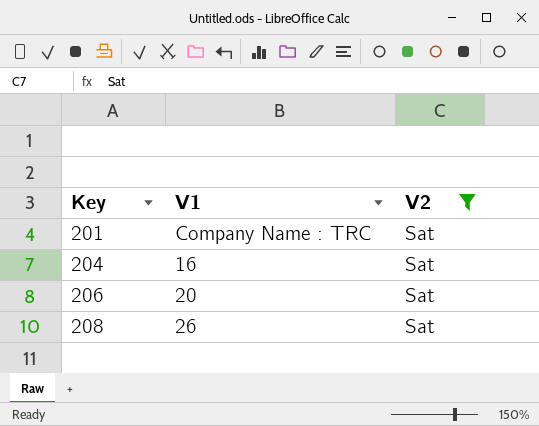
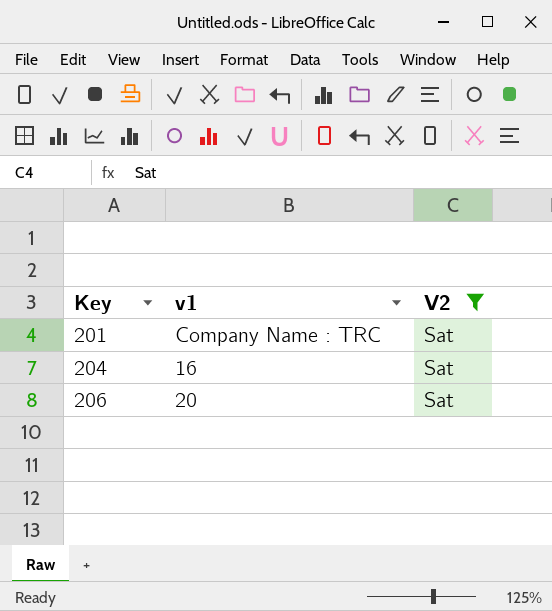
column name: V1 -> v1
row 208: 26 | Sat -> none

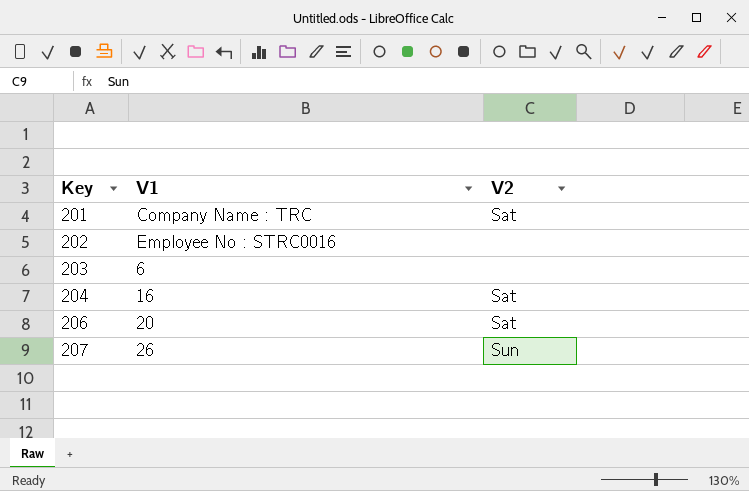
filter: V2 = Sat -> none
column name: v1 -> V1

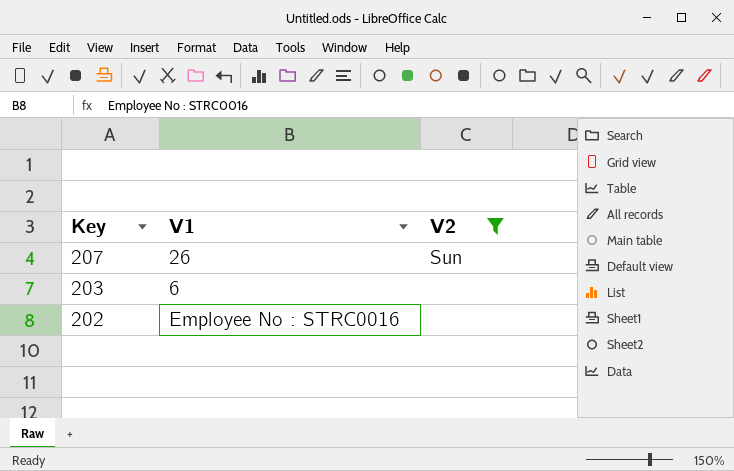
filter: none -> V2 != Sat
row order: Key ascending -> Key descending

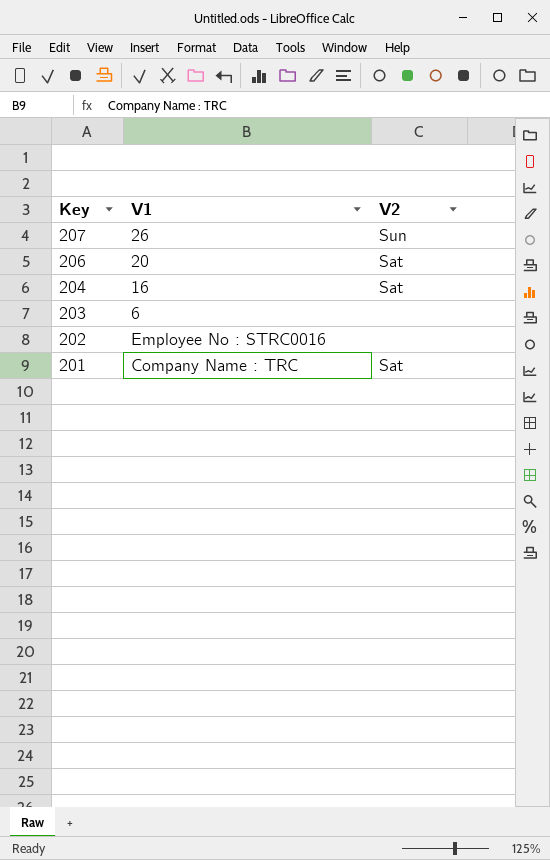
filter: V2 != Sat -> none

